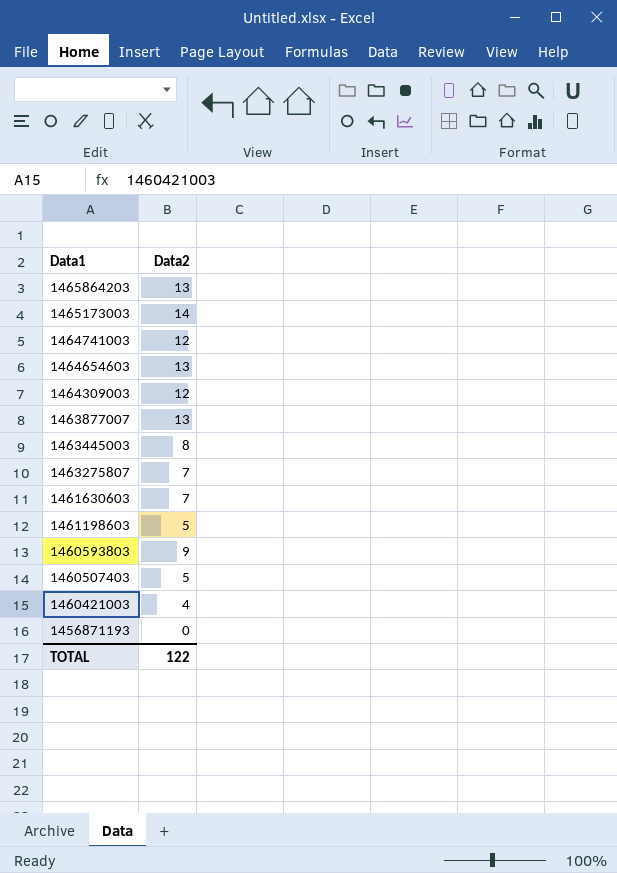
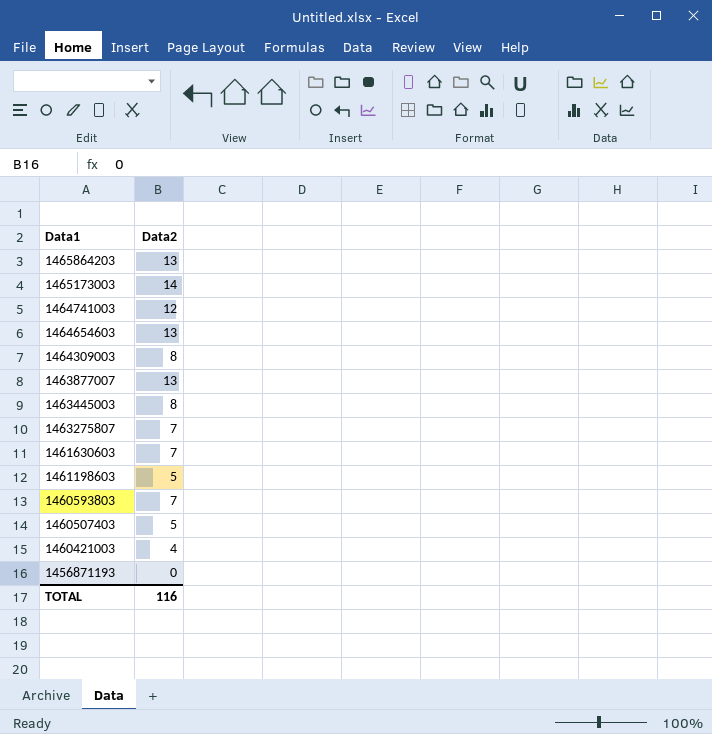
1464309003 | Data2: 12 -> 8
1460593803 | Data2: 9 -> 7
TOTAL | Data2: 122 -> 116

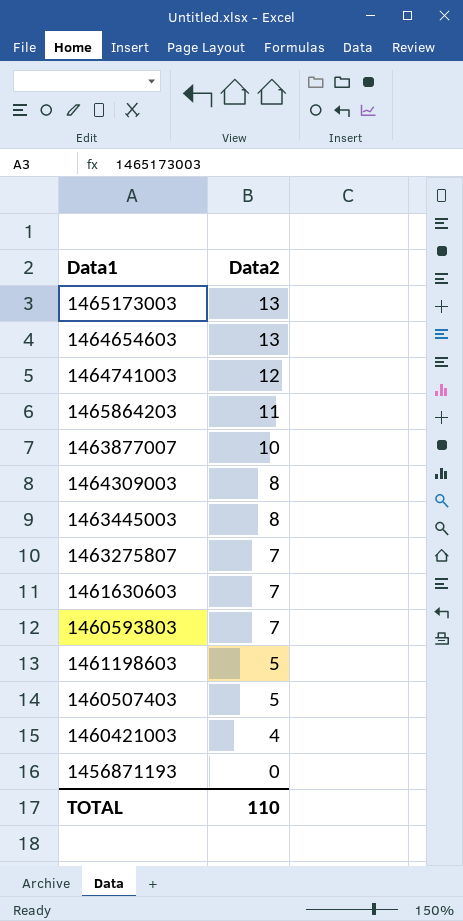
row order: Data1 descending -> Data2 descending
1465173003 | Data2: 14 -> 13
1465864203 | Data2: 13 -> 11
1463877007 | Data2: 13 -> 10
TOTAL | Data2: 116 -> 110

